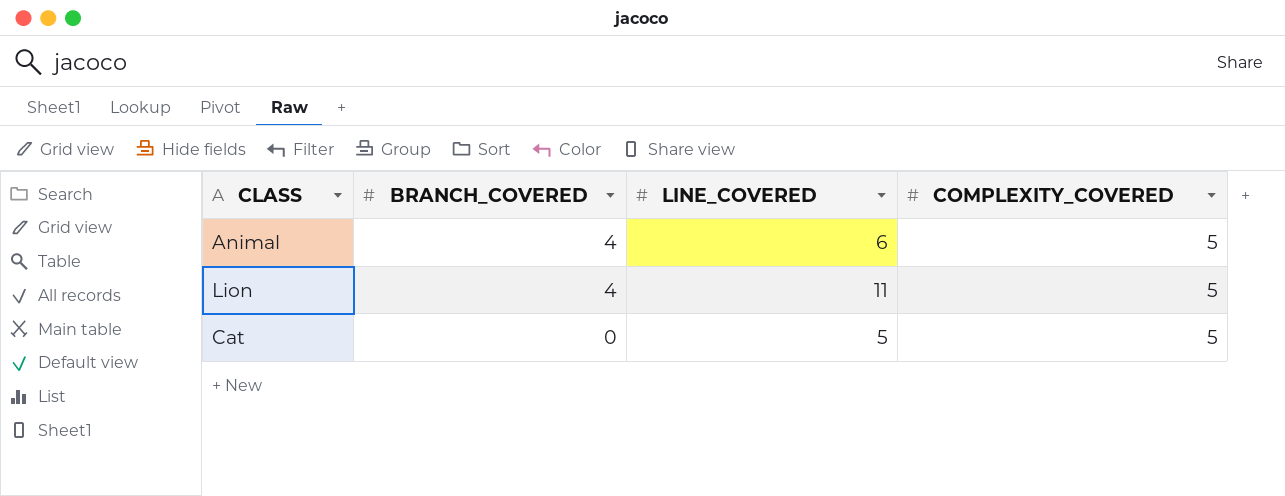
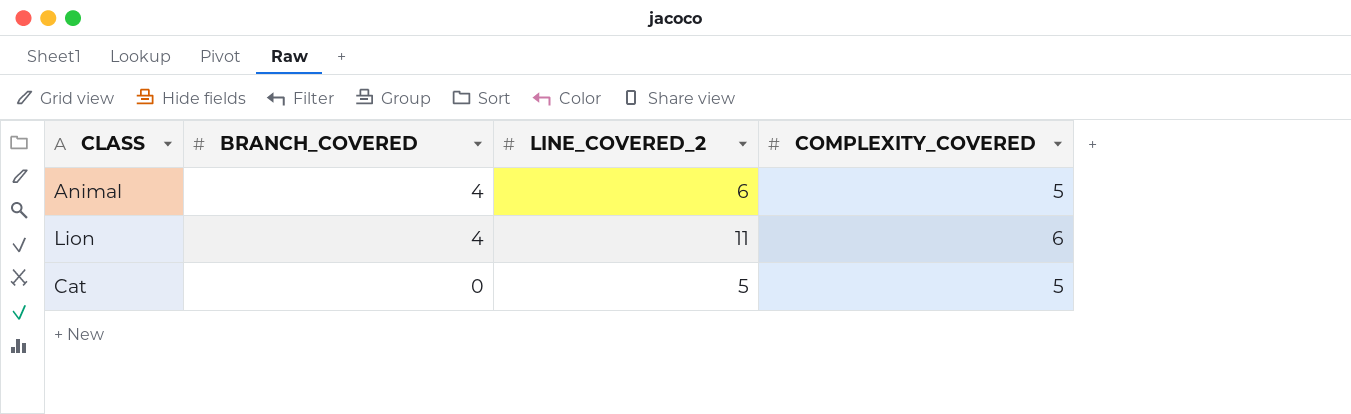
column name: LINE_COVERED -> LINE_COVERED_2
Lion | COMPLEXITY_COVERED: 5 -> 6

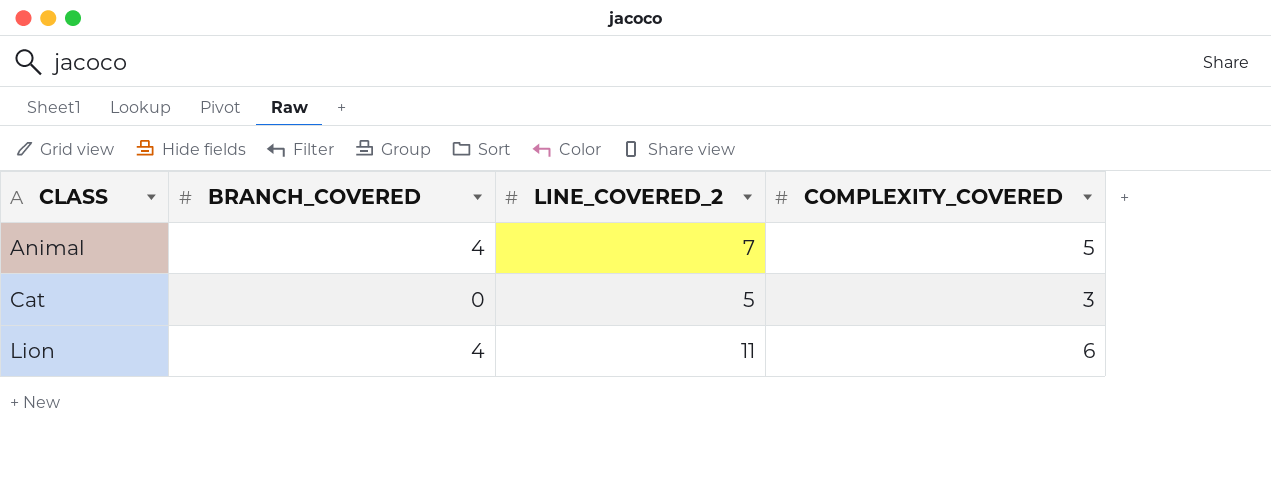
row order: BRANCH_COVERED descending -> CLASS ascending
Animal | LINE_COVERED_2: 6 -> 7
Cat | COMPLEXITY_COVERED: 5 -> 3

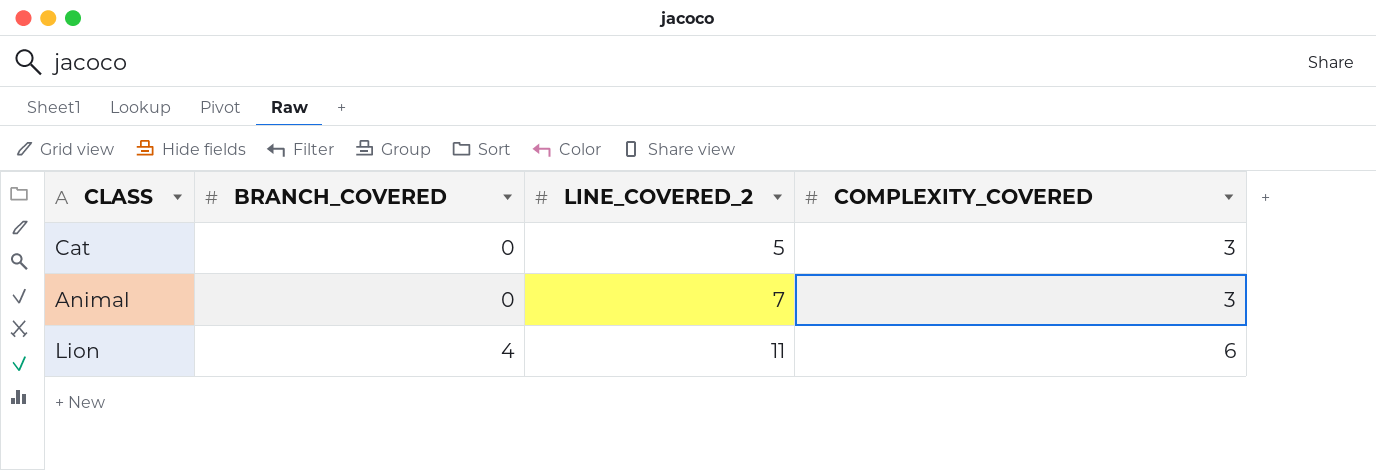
row order: CLASS ascending -> BRANCH_COVERED ascending
Animal | BRANCH_COVERED: 4 -> 0
Animal | COMPLEXITY_COVERED: 5 -> 3

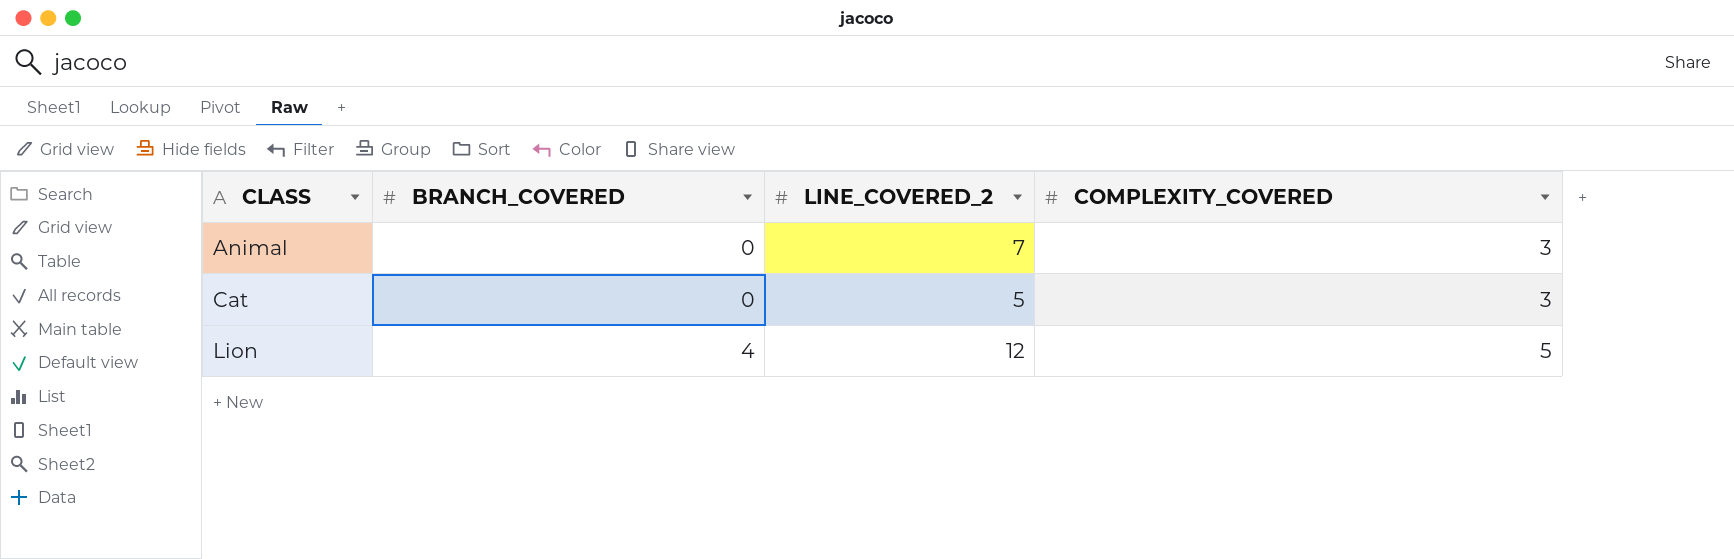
row order: BRANCH_COVERED ascending -> CLASS ascending
Lion | LINE_COVERED_2: 11 -> 12
Lion | COMPLEXITY_COVERED: 6 -> 5

